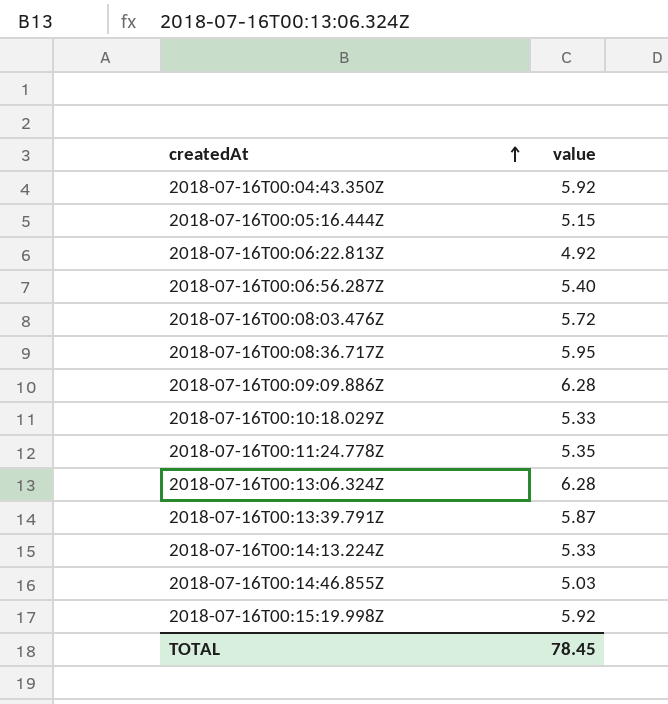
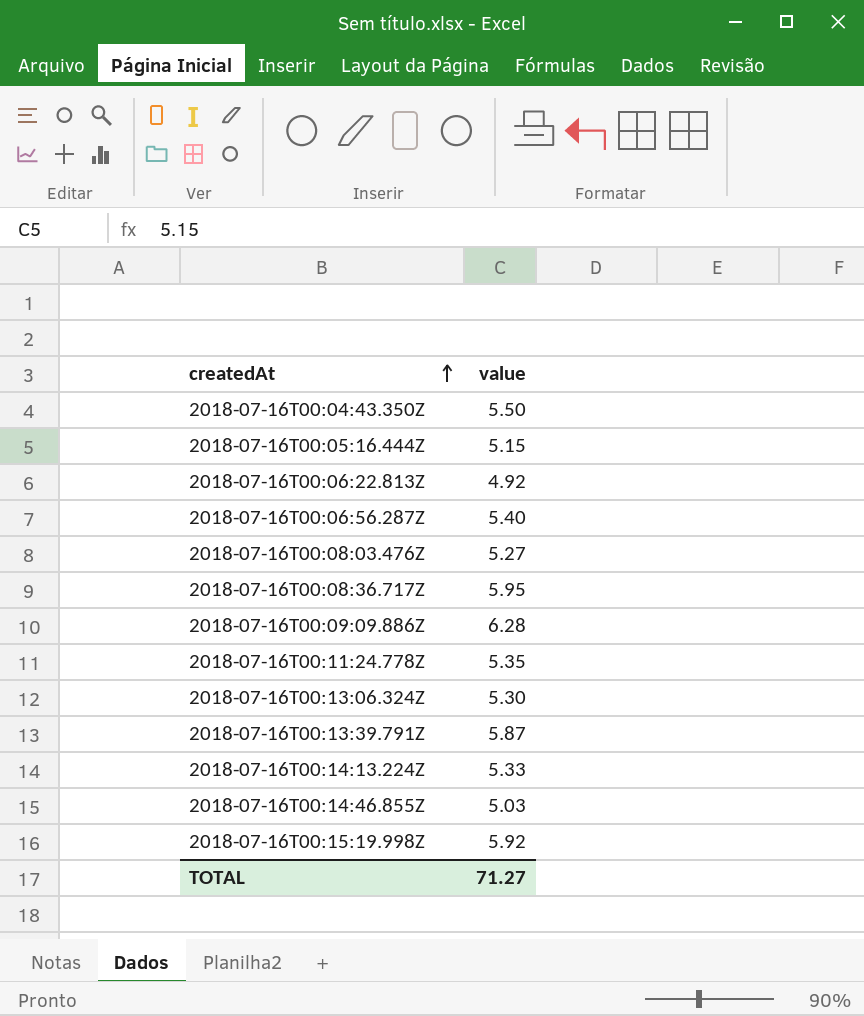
row 2018-07-16T00:10:18.029Z: 5.33 -> none
2018-07-16T00:04:43.350Z | value: 5.92 -> 5.50
2018-07-16T00:08:03.476Z | value: 5.72 -> 5.27
2018-07-16T00:13:06.324Z | value: 6.28 -> 5.30
TOTAL | value: 78.45 -> 71.27

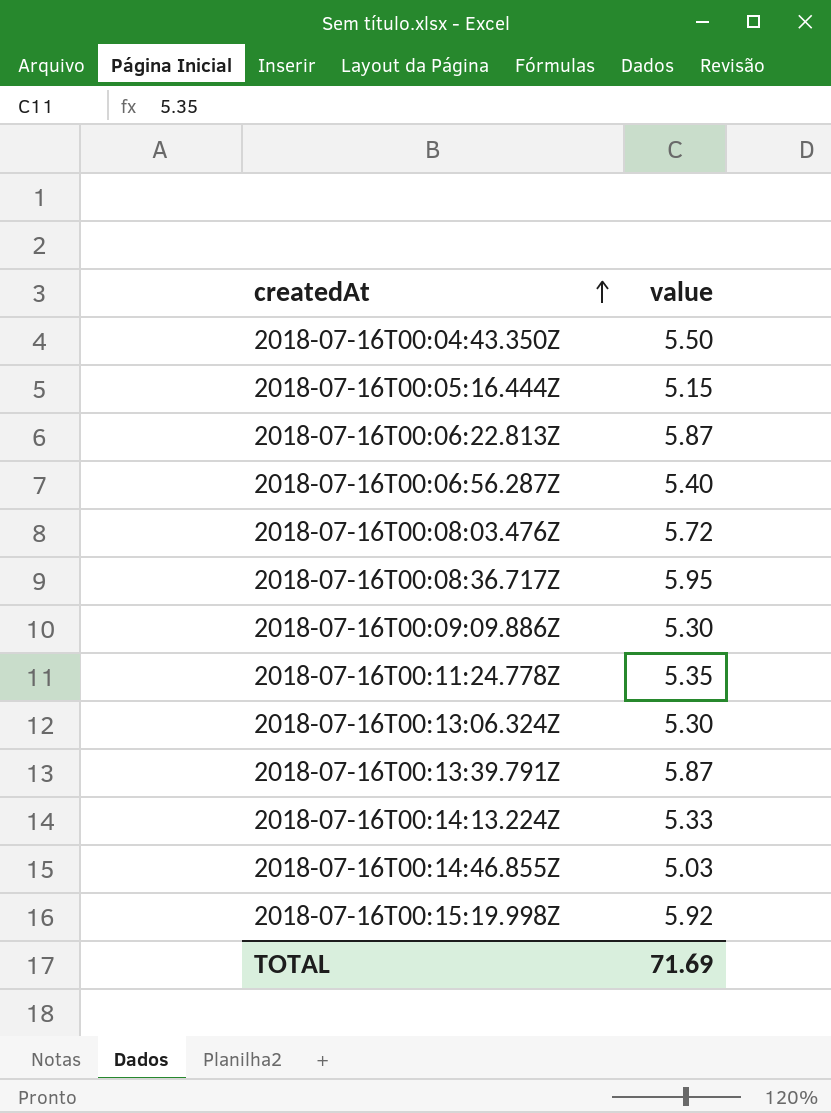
2018-07-16T00:06:22.813Z | value: 4.92 -> 5.87
2018-07-16T00:08:03.476Z | value: 5.27 -> 5.72
2018-07-16T00:09:09.886Z | value: 6.28 -> 5.30
TOTAL | value: 71.27 -> 71.69

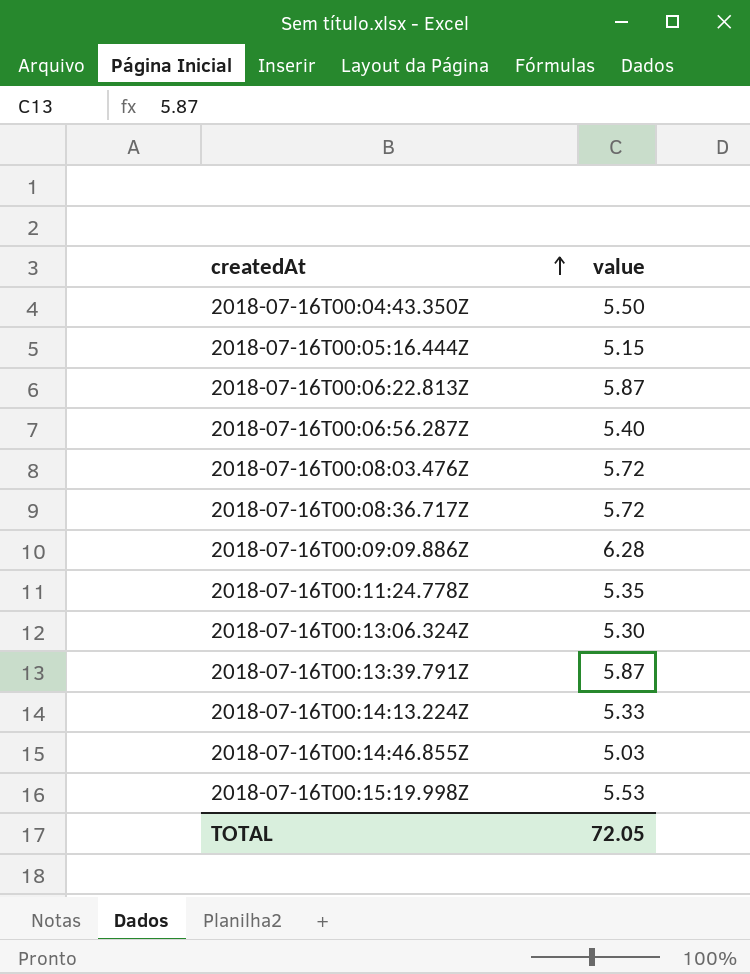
2018-07-16T00:08:36.717Z | value: 5.95 -> 5.72
2018-07-16T00:09:09.886Z | value: 5.30 -> 6.28
2018-07-16T00:15:19.998Z | value: 5.92 -> 5.53
TOTAL | value: 71.69 -> 72.05

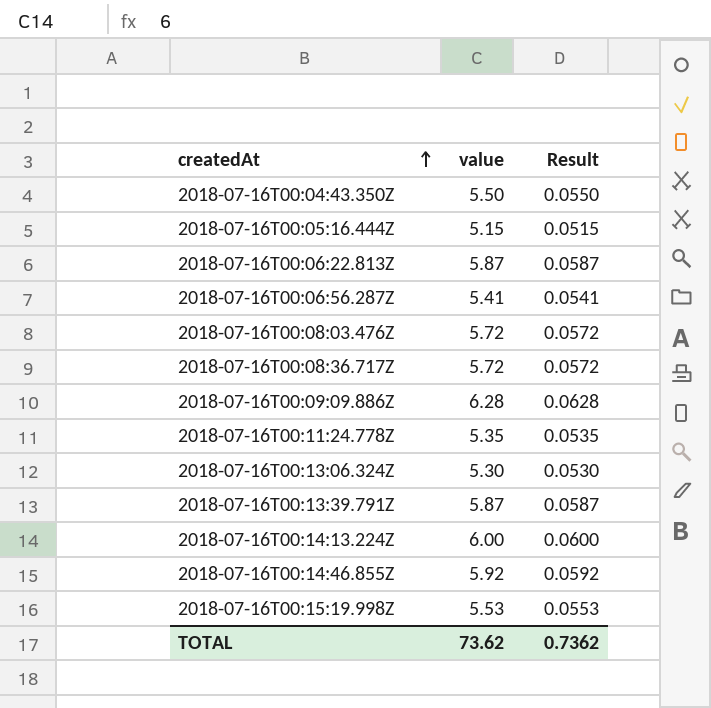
column Result | formula: none -> [value] * 0.01
2018-07-16T00:06:56.287Z | value: 5.40 -> 5.41
2018-07-16T00:14:13.224Z | value: 5.33 -> 6.00
2018-07-16T00:14:46.855Z | value: 5.03 -> 5.92
TOTAL | value: 72.05 -> 73.62

